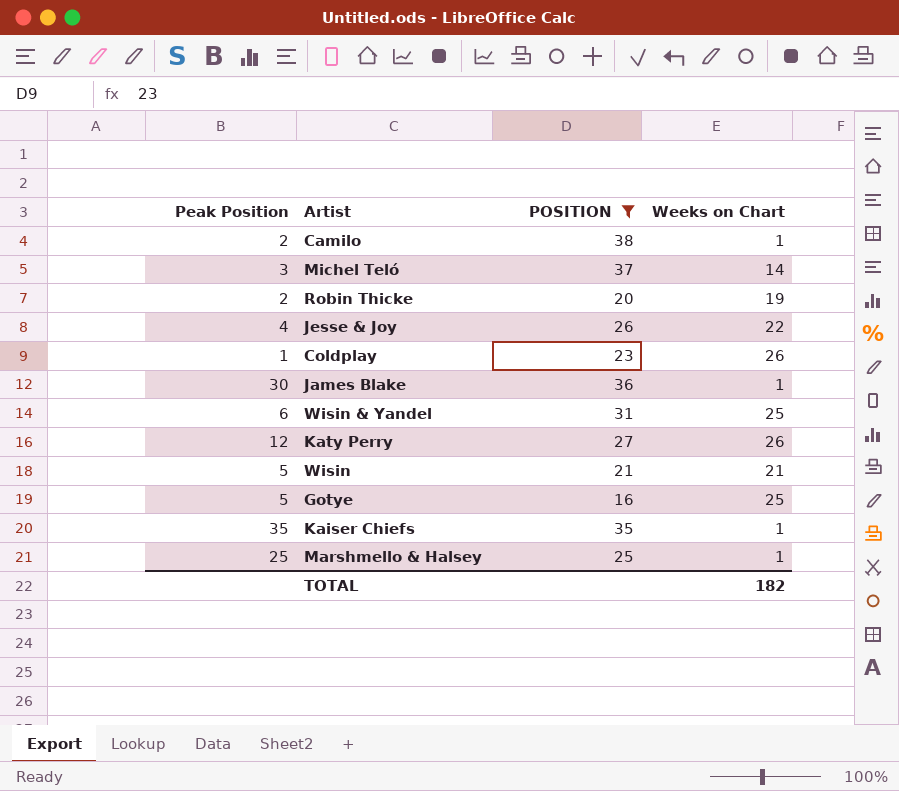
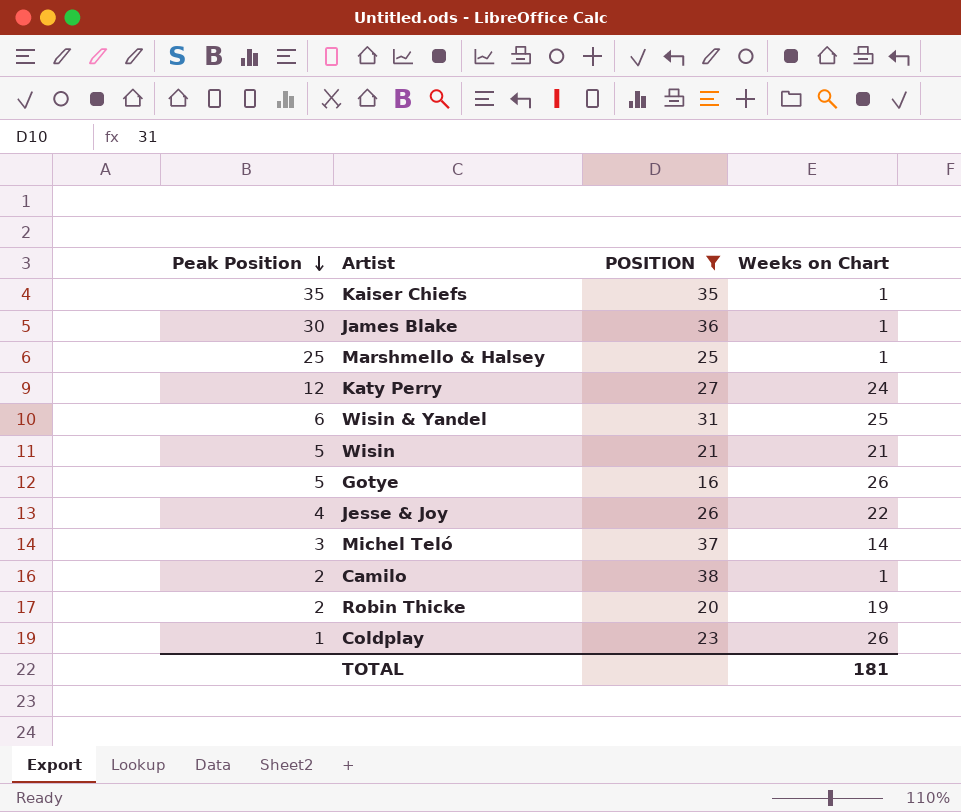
row order: none -> Peak Position descending
Katy Perry | Weeks on Chart: 26 -> 24
Gotye | Weeks on Chart: 25 -> 26
TOTAL | Weeks on Chart: 182 -> 181

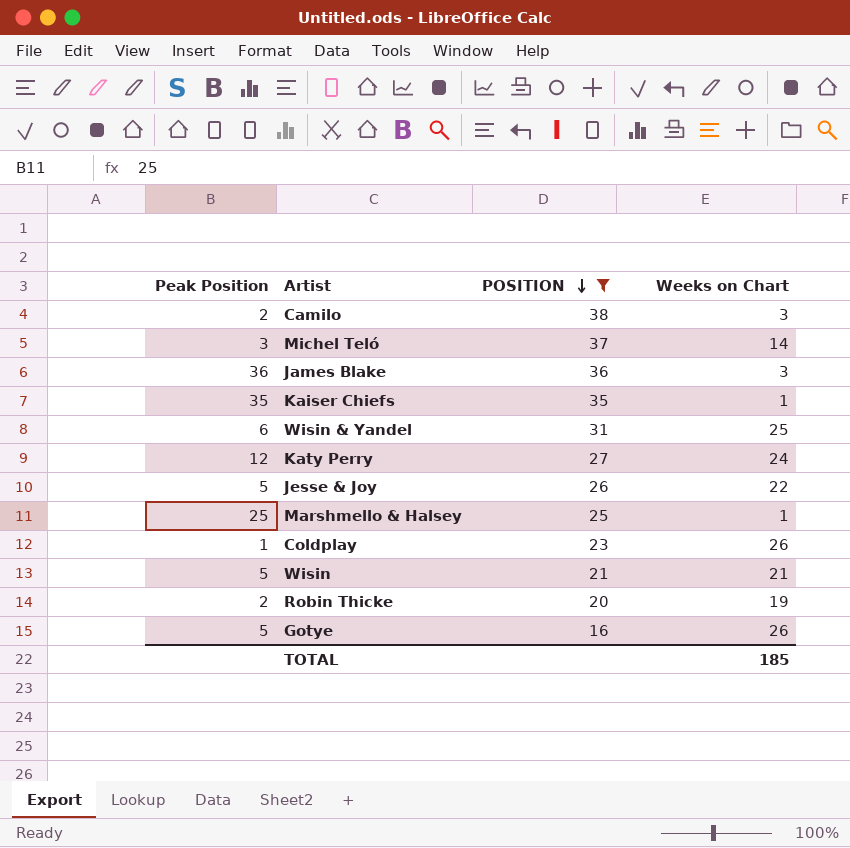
row order: Peak Position descending -> POSITION descending
Camilo | Weeks on Chart: 1 -> 3
James Blake | Peak Position: 30 -> 36
James Blake | Weeks on Chart: 1 -> 3
Jesse & Joy | Peak Position: 4 -> 5
TOTAL | Weeks on Chart: 181 -> 185

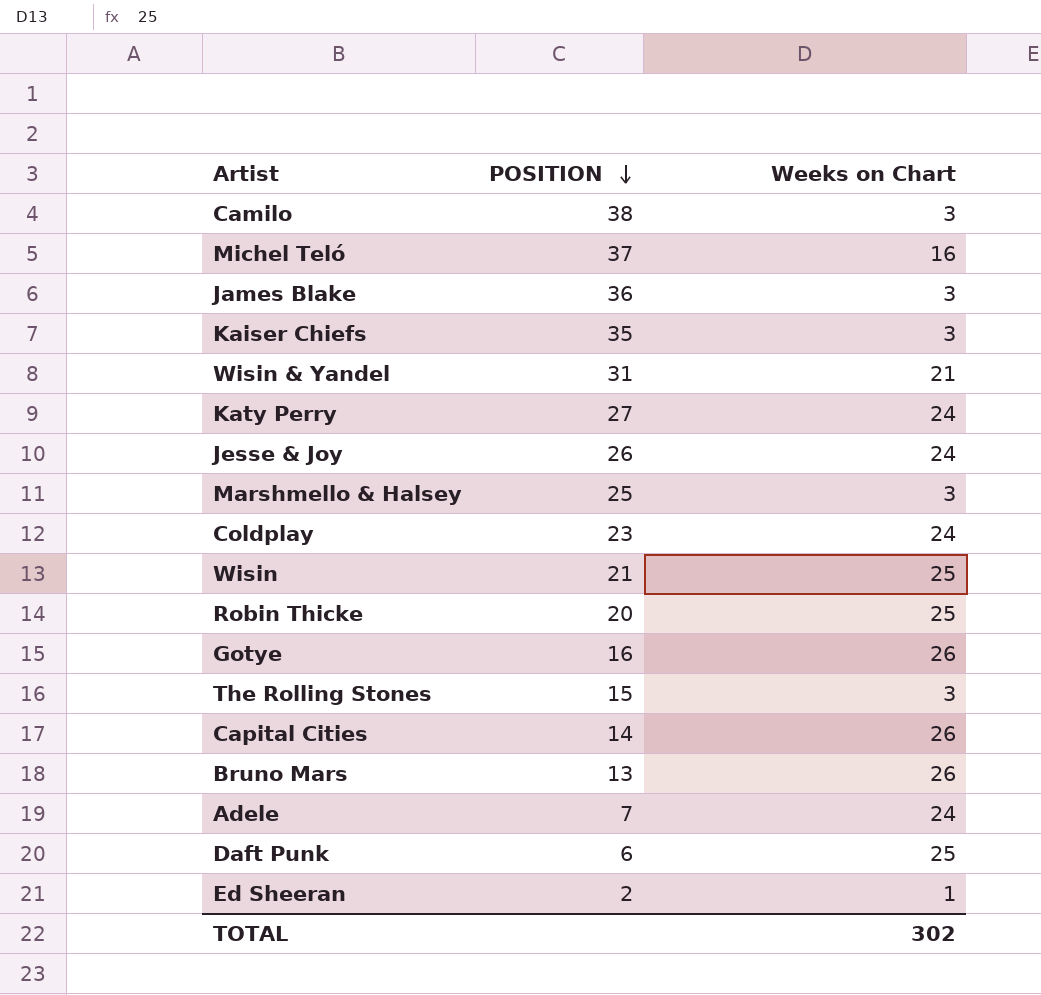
filter: POSITION >= 16 -> none
column Peak Position | position: 1 -> none
Michel Teló | Weeks on Chart: 14 -> 16
Kaiser Chiefs | Weeks on Chart: 1 -> 3
Wisin & Yandel | Weeks on Chart: 25 -> 21
Jesse & Joy | Weeks on Chart: 22 -> 24
Marshmello & Halsey | Weeks on Chart: 1 -> 3
Coldplay | Weeks on Chart: 26 -> 24
Wisin | Weeks on Chart: 21 -> 25
Robin Thicke | Weeks on Chart: 19 -> 25
TOTAL | Weeks on Chart: 185 -> 302

